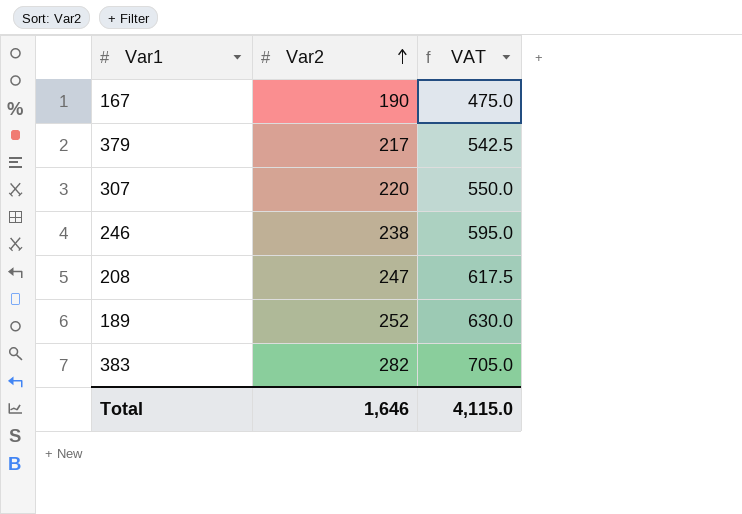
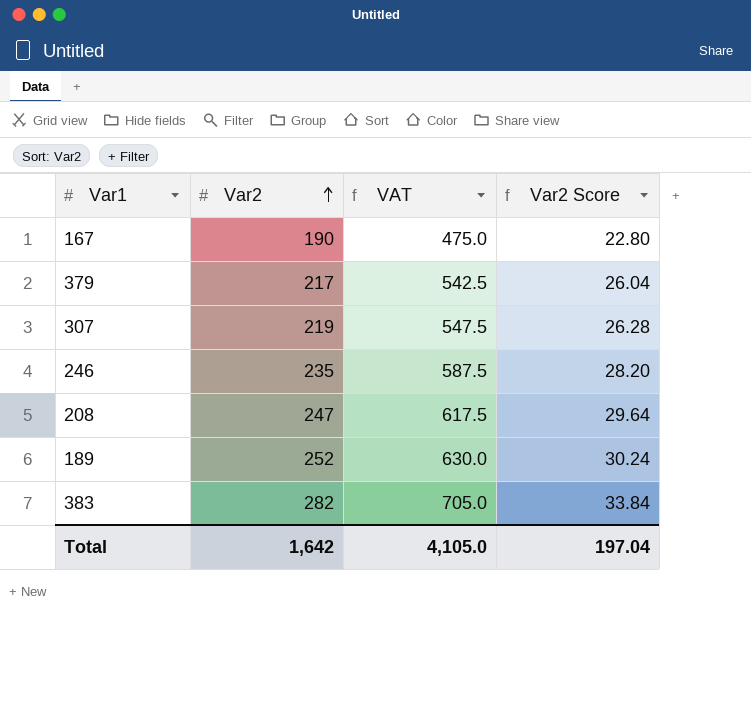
column Var2 Score | formula: none -> [Var2] * 0.12
307 | Var2: 220 -> 219
307 | VAT: 550.0 -> 547.5
246 | Var2: 238 -> 235
246 | VAT: 595.0 -> 587.5
Total | Var2: 1,646 -> 1,642
Total | VAT: 4,115.0 -> 4,105.0

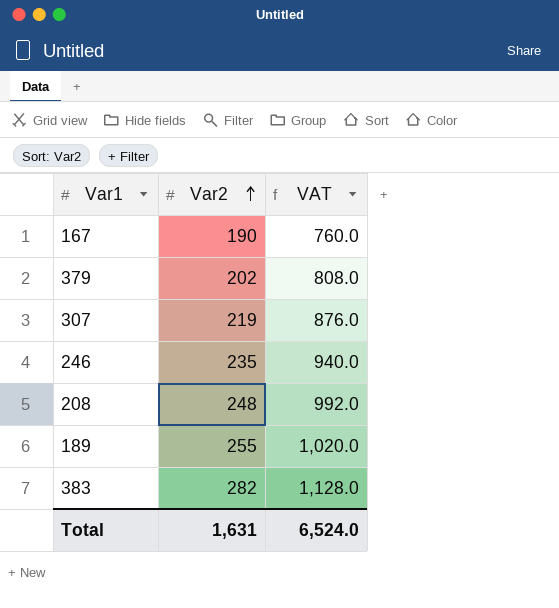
column Var2 Score | formula: [Var2] * 0.12 -> none
column VAT | formula: [Var2] * 2.5 -> [Var2] * 4
379 | Var2: 217 -> 202
208 | Var2: 247 -> 248
189 | Var2: 252 -> 255
Total | Var2: 1,642 -> 1,631
Total | VAT: 4,105.0 -> 6,524.0

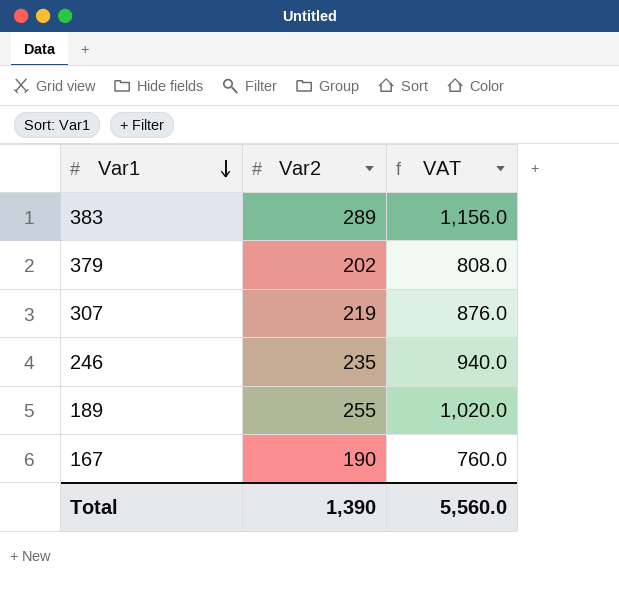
row order: Var2 ascending -> Var1 descending
row 208: 248 | 992.0 -> none
383 | Var2: 282 -> 289
383 | VAT: 1,128.0 -> 1,156.0
Total | Var2: 1,631 -> 1,390
Total | VAT: 6,524.0 -> 5,560.0

